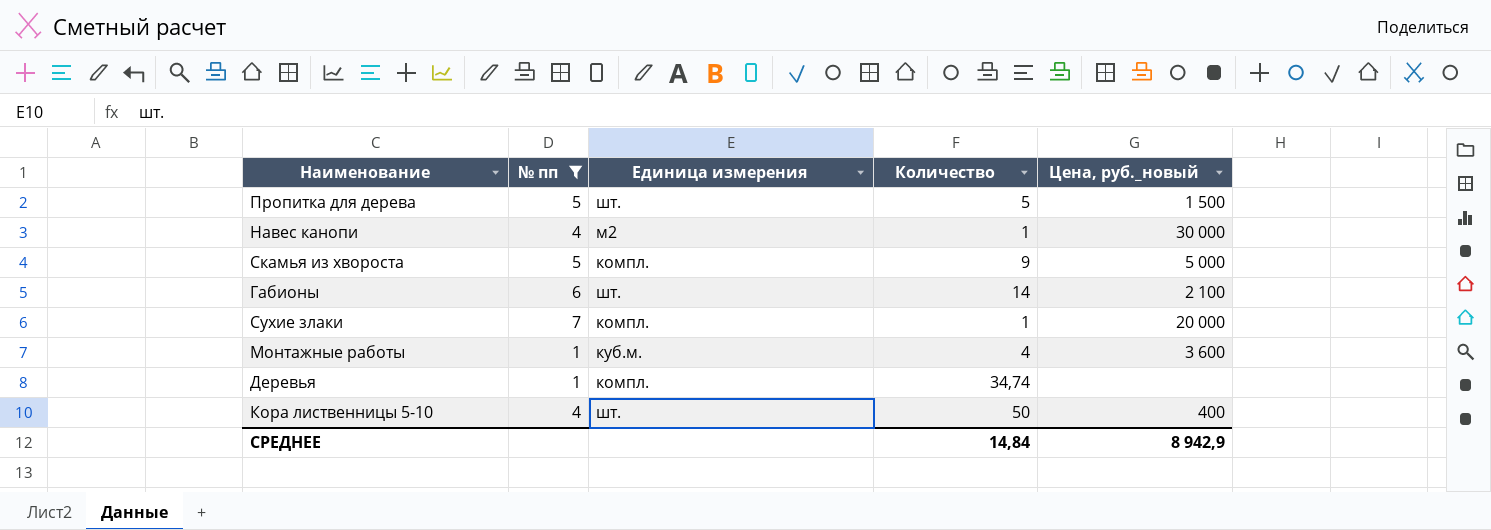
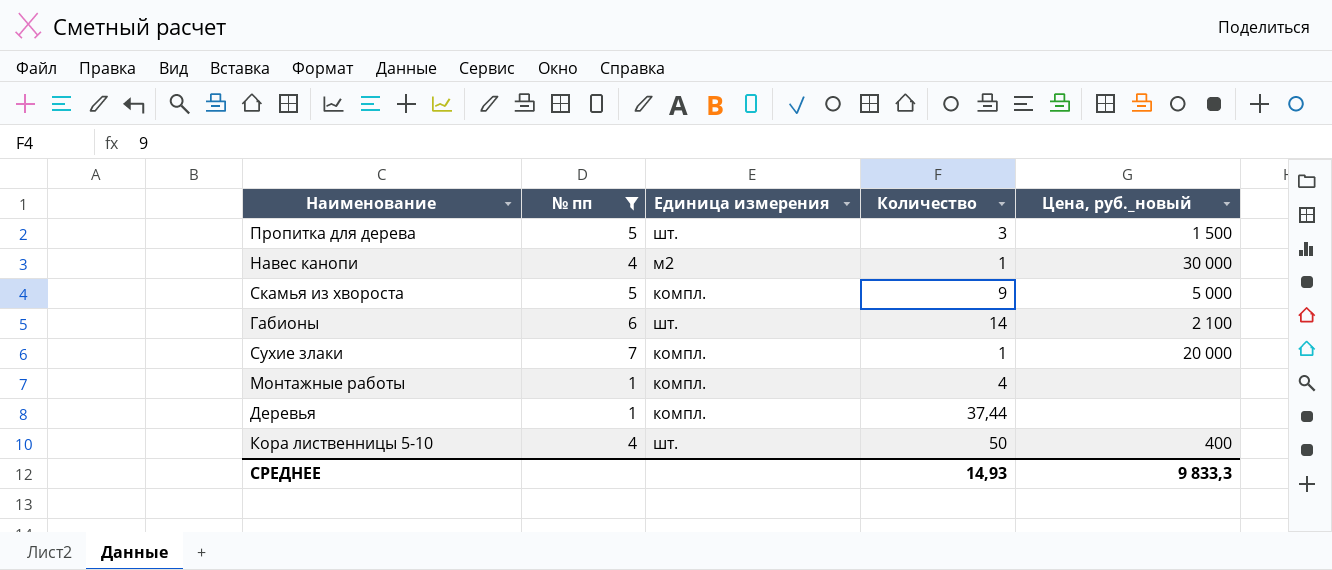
Пропитка для дерева | Количество: 5 -> 3
Монтажные работы | Единица измерения: куб.м. -> компл.
Монтажные работы | Цена, руб._новый: 3 600 -> none
Деревья | Количество: 34,74 -> 37,44
СРЕДНЕЕ | Количество: 14,84 -> 14,93
СРЕДНЕЕ | Цена, руб._новый: 8 942,9 -> 9 833,3

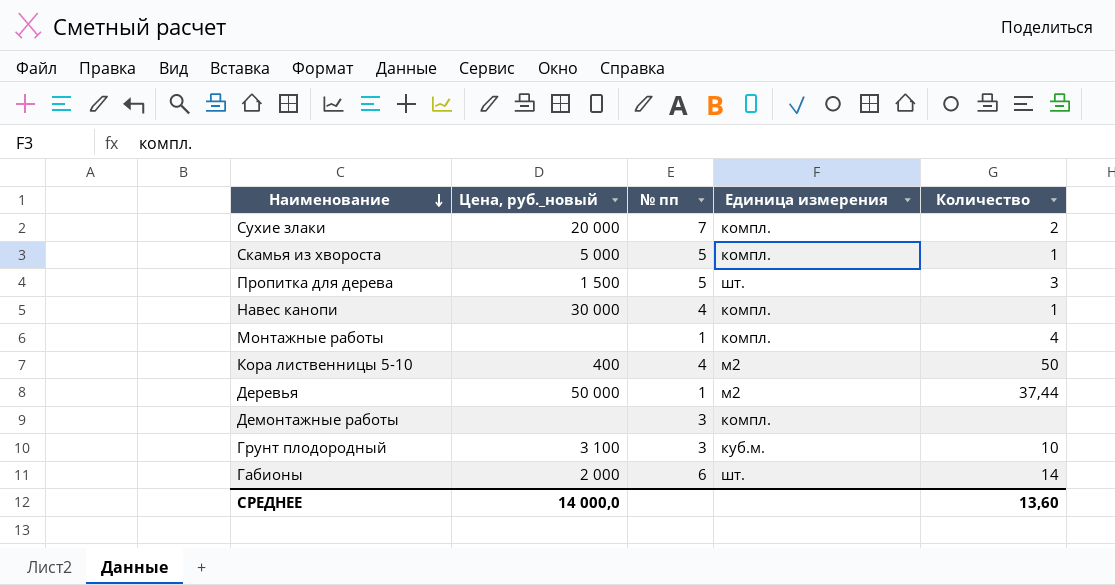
filter: № пп != 3 -> none
row order: none -> Наименование descending
column Цена, руб._новый | position: 5 -> 2
Сухие злаки | Количество: 1 -> 2
Скамья из хвороста | Количество: 9 -> 1
Навес канопи | Единица измерения: м2 -> компл.
Кора лиственницы 5-10 | Единица измерения: шт. -> м2
Деревья | Цена, руб._новый: none -> 50 000
Деревья | Единица измерения: компл. -> м2
Габионы | Цена, руб._новый: 2 100 -> 2 000
СРЕДНЕЕ | Цена, руб._новый: 9 833,3 -> 14 000,0
СРЕДНЕЕ | Количество: 14,93 -> 13,60

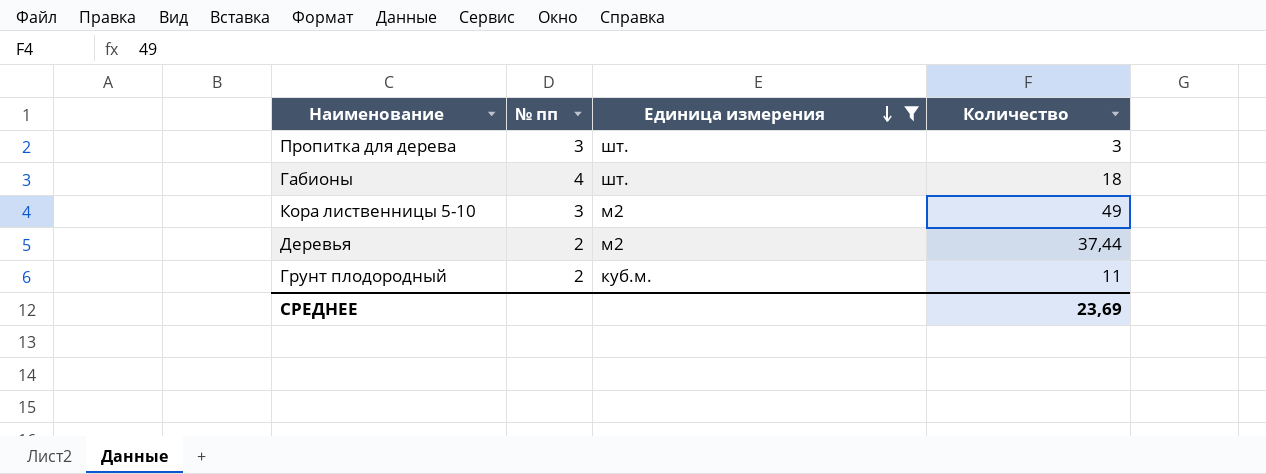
filter: none -> Единица измерения != компл.
row order: Наименование descending -> Единица измерения descending
column Цена, руб._новый | position: 2 -> none
Пропитка для дерева | № пп: 5 -> 3
Габионы | № пп: 6 -> 4
Габионы | Количество: 14 -> 18
Кора лиственницы 5-10 | № пп: 4 -> 3
Кора лиственницы 5-10 | Количество: 50 -> 49
Деревья | № пп: 1 -> 2
Грунт плодородный | № пп: 3 -> 2
Грунт плодородный | Количество: 10 -> 11
СРЕДНЕЕ | Количество: 13,60 -> 23,69

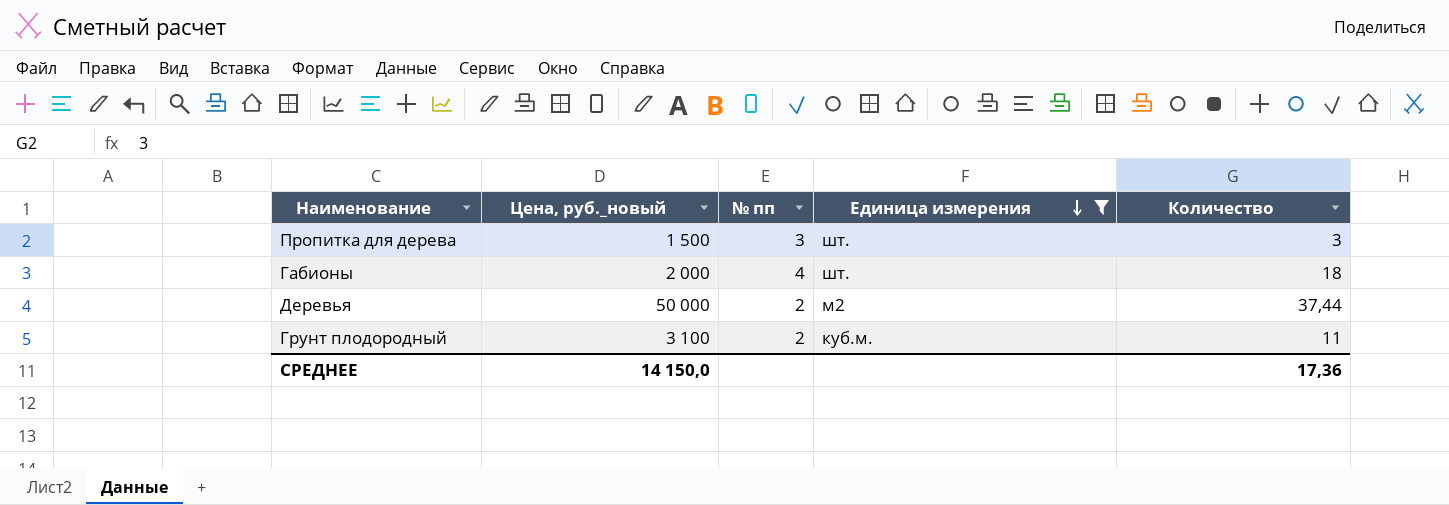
column Цена, руб._новый | position: none -> 2
row Кора лиственницы 5-10: 3 | м2 | 49 -> none
СРЕДНЕЕ | Количество: 23,69 -> 17,36

